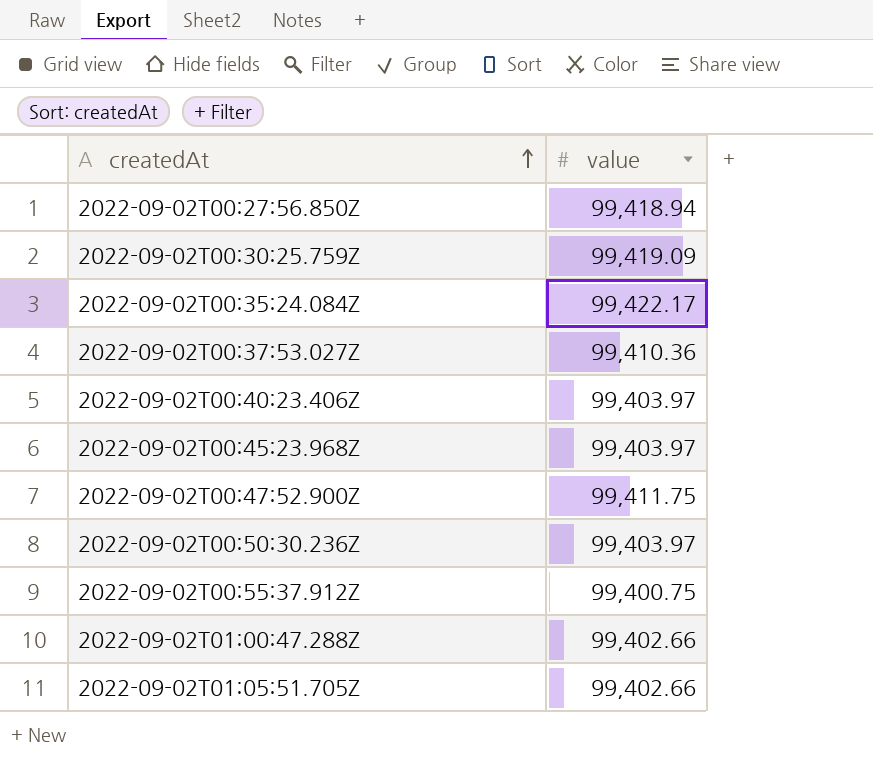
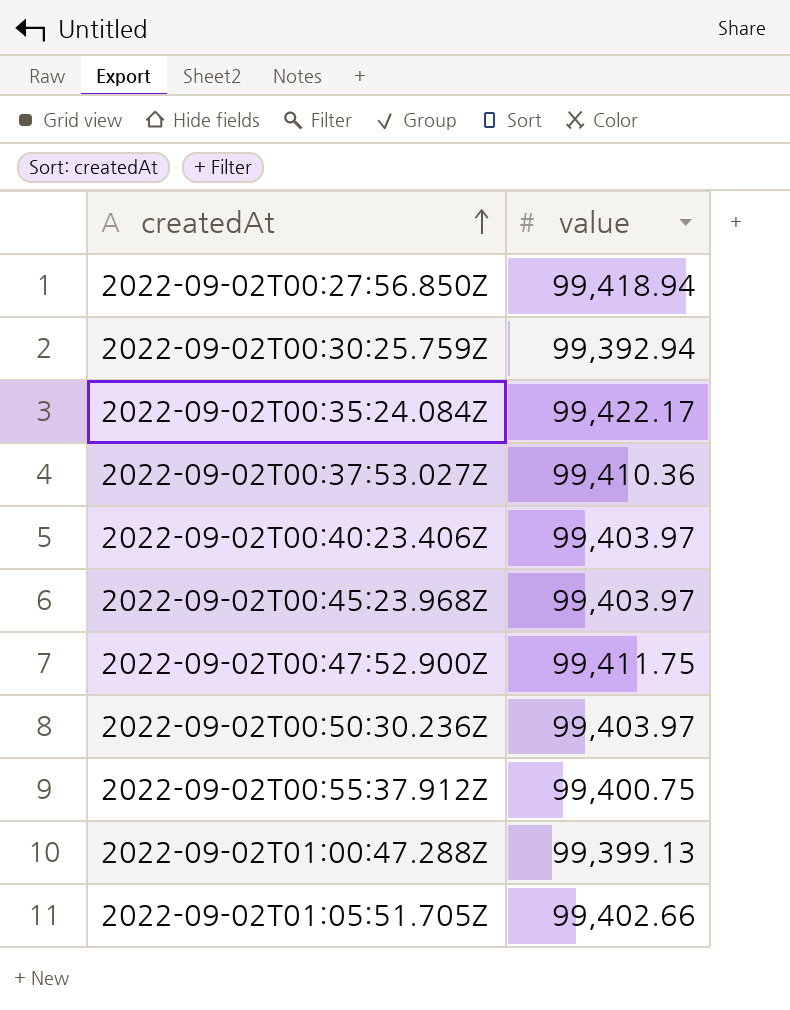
2022-09-02T00:30:25.759Z | value: 99,419.09 -> 99,392.94
2022-09-02T01:00:47.288Z | value: 99,402.66 -> 99,399.13

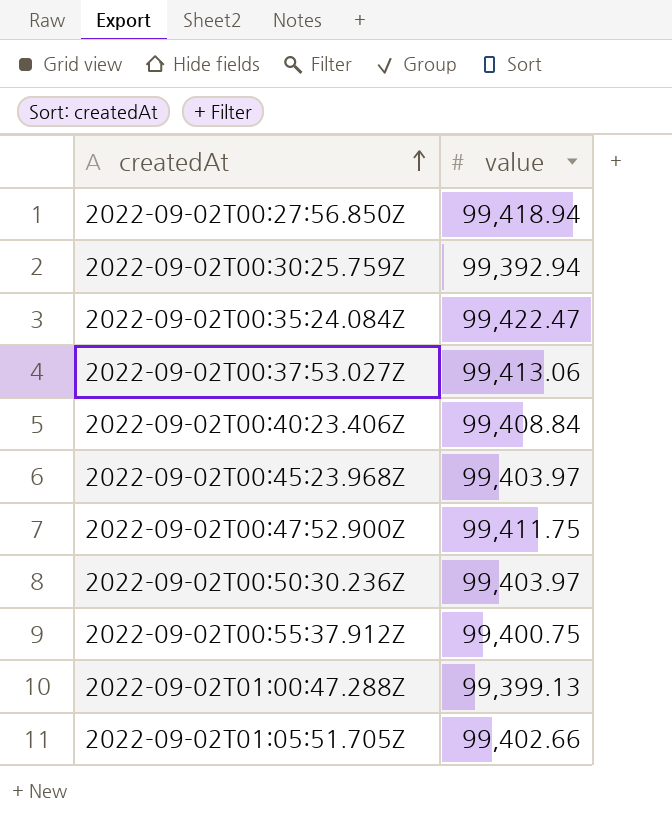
2022-09-02T00:35:24.084Z | value: 99,422.17 -> 99,422.47
2022-09-02T00:37:53.027Z | value: 99,410.36 -> 99,413.06
2022-09-02T00:40:23.406Z | value: 99,403.97 -> 99,408.84

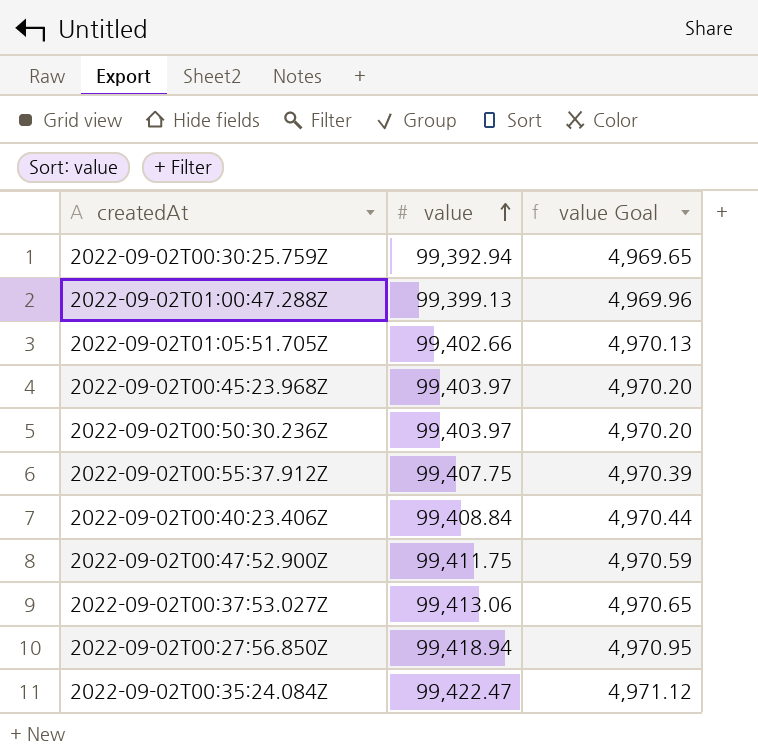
row order: createdAt ascending -> value ascending
column value Goal | formula: none -> [value] * 0.05
2022-09-02T00:55:37.912Z | value: 99,400.75 -> 99,407.75

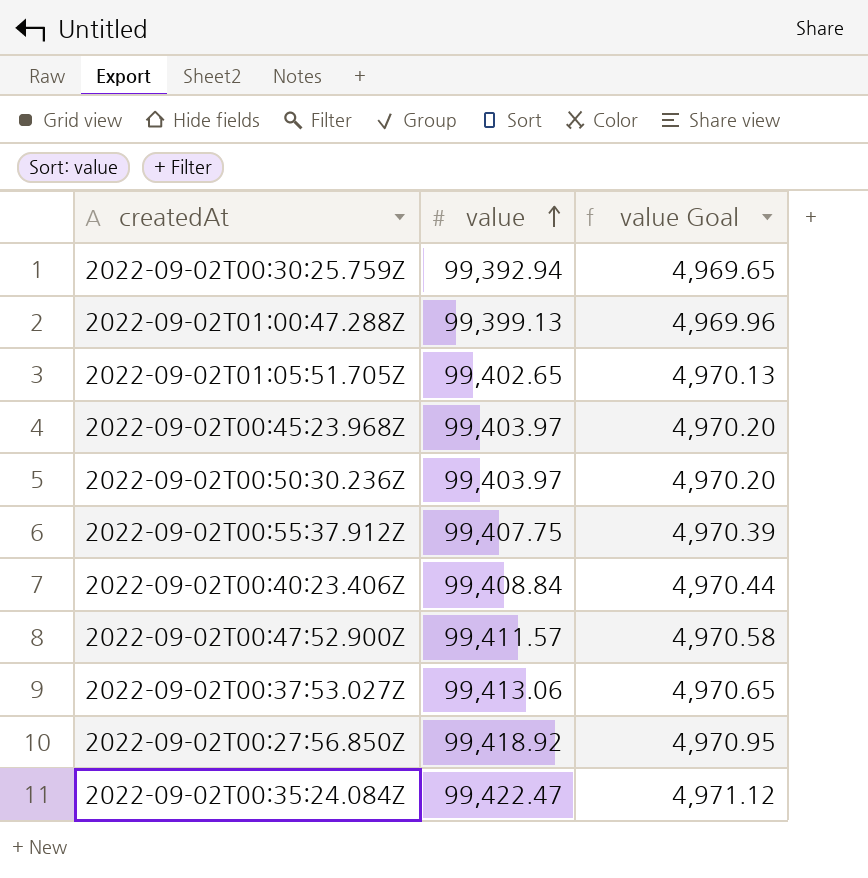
2022-09-02T01:05:51.705Z | value: 99,402.66 -> 99,402.65
2022-09-02T00:47:52.900Z | value: 99,411.75 -> 99,411.57
2022-09-02T00:47:52.900Z | value Goal: 4,970.59 -> 4,970.58
2022-09-02T00:27:56.850Z | value: 99,418.94 -> 99,418.92

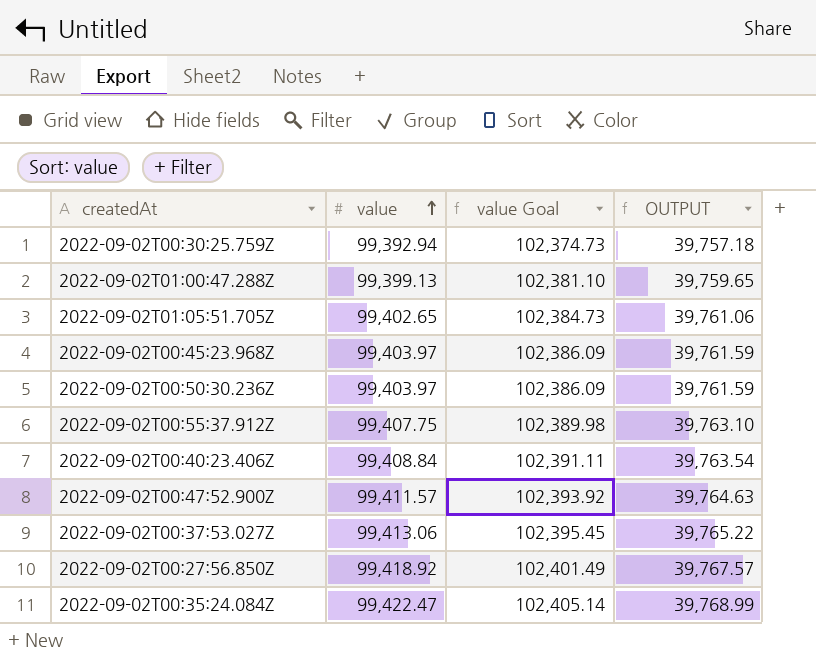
column value Goal | formula: [value] * 0.05 -> [value] * 1.03
column OUTPUT | formula: none -> [value] * 0.4

